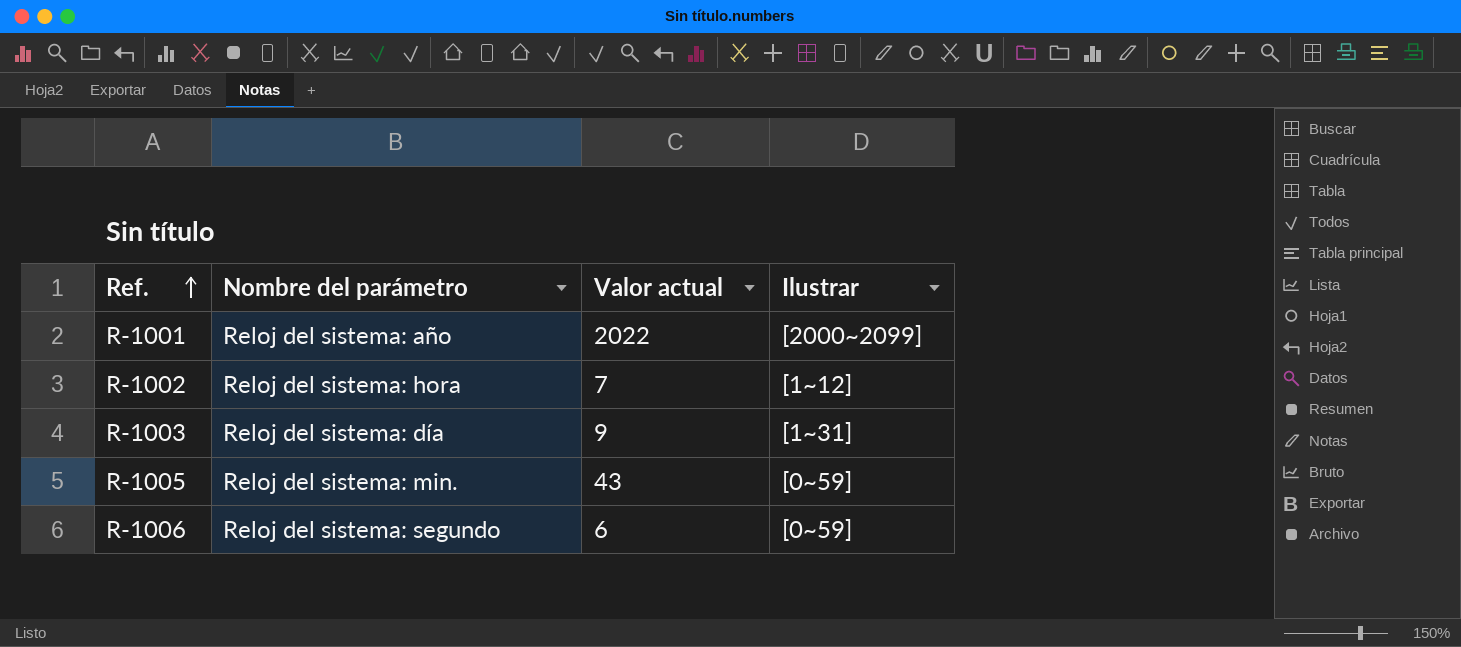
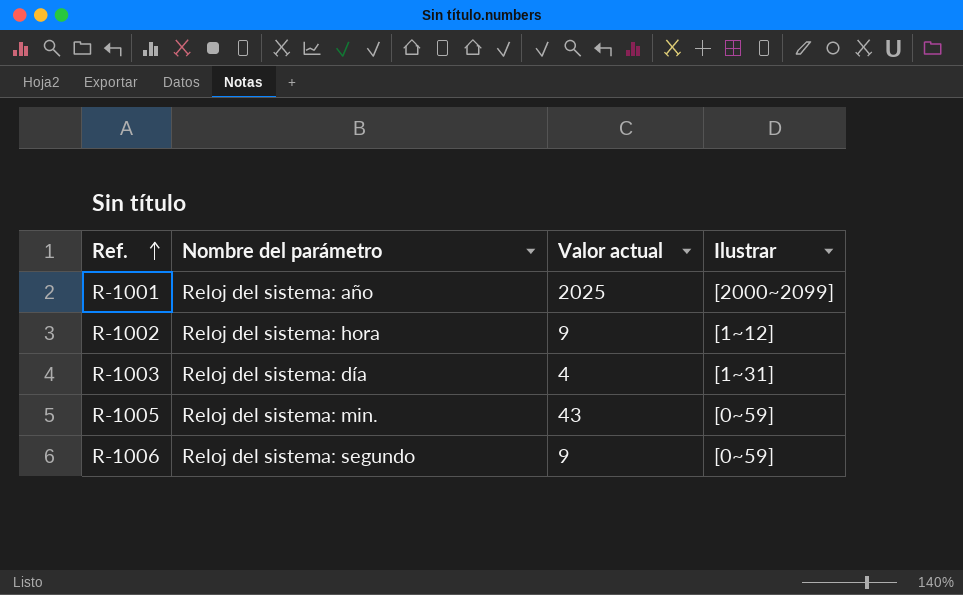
R-1001 | Valor actual: 2022 -> 2025
R-1002 | Valor actual: 7 -> 9
R-1003 | Valor actual: 9 -> 4
R-1006 | Valor actual: 6 -> 9

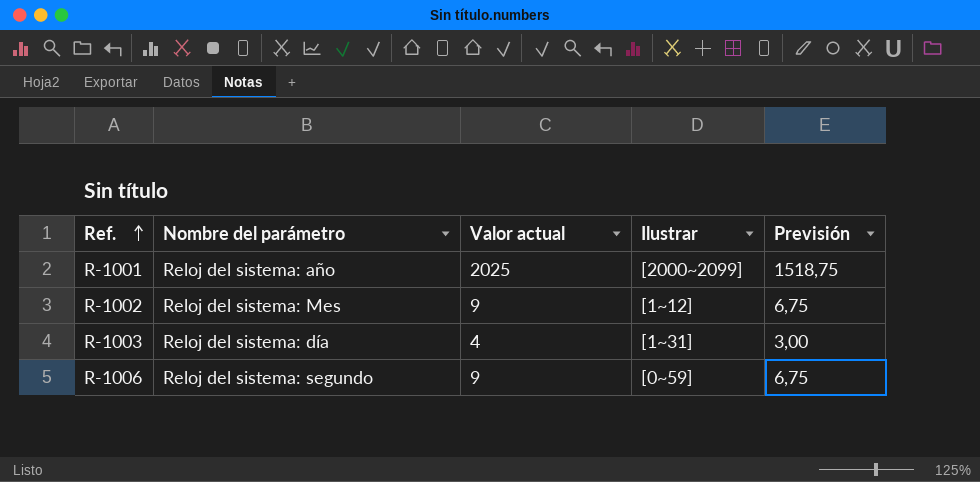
column Previsión | formula: none -> [Valor actual] * 0,75
row R-1005: Reloj del sistema: min. | 43 | [0~59] -> none
R-1002 | Nombre del parámetro: Reloj del sistema: hora -> Reloj del sistema: Mes

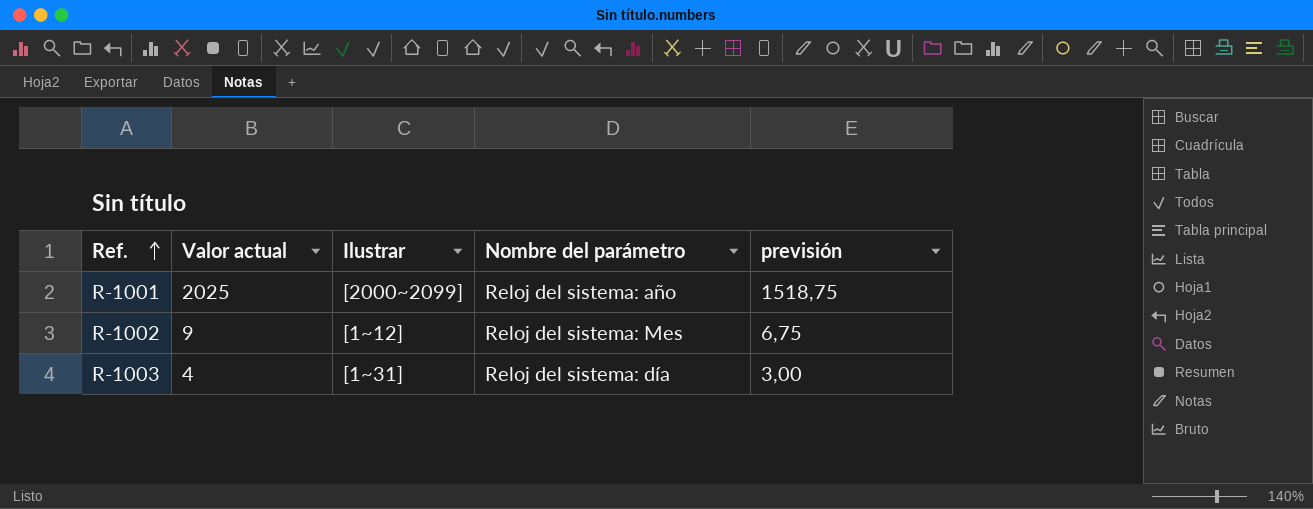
column Nombre del parámetro | position: 2 -> 4
column name: Previsión -> previsión
row R-1006: Reloj del sistema: segundo | 9 | [0~59] | 6,75 -> none

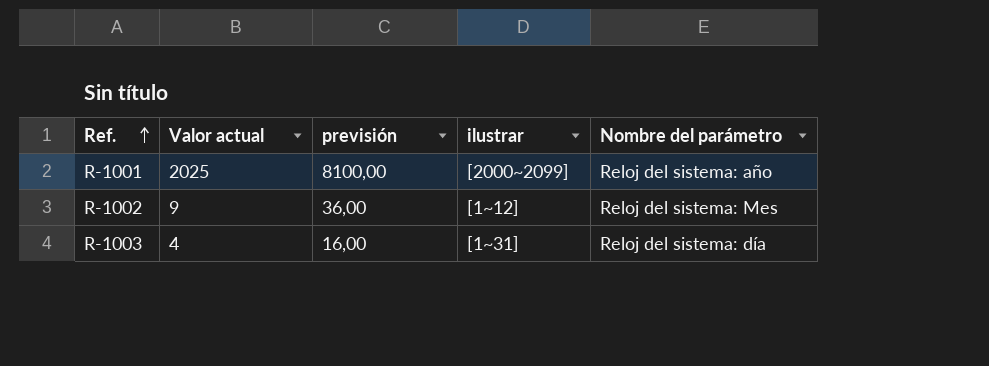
column previsión | formula: [Valor actual] * 0,75 -> [Valor actual] * 4
column previsión | position: 5 -> 3
column name: Ilustrar -> ilustrar

